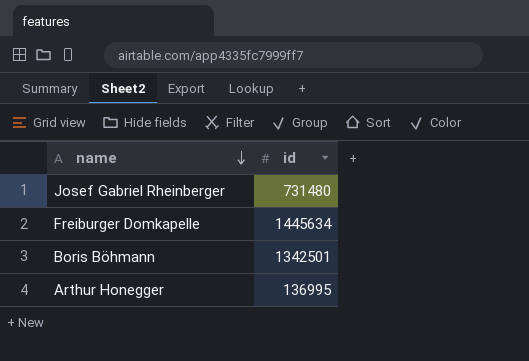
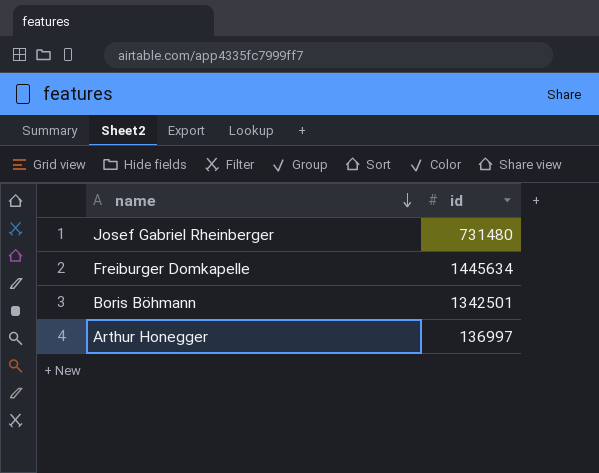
Arthur Honegger | id: 136995 -> 136997

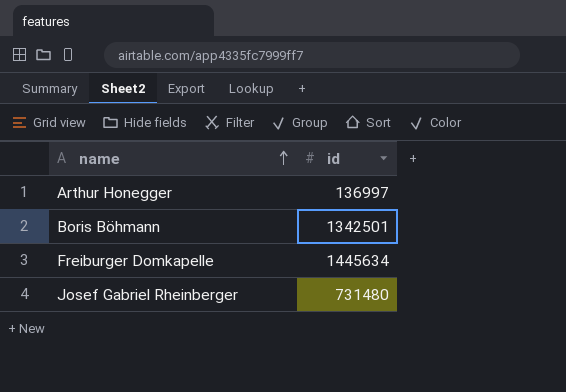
row order: name descending -> name ascending

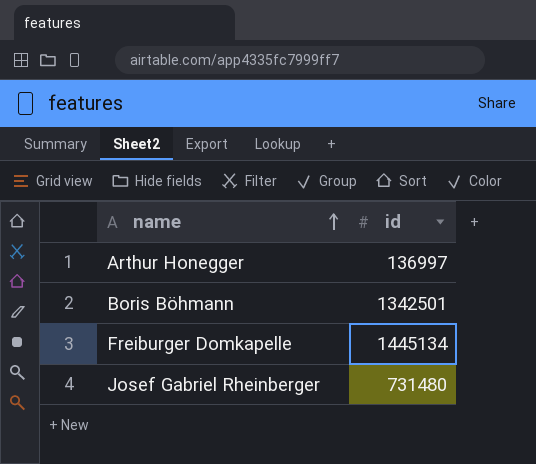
Freiburger Domkapelle | id: 1445634 -> 1445134

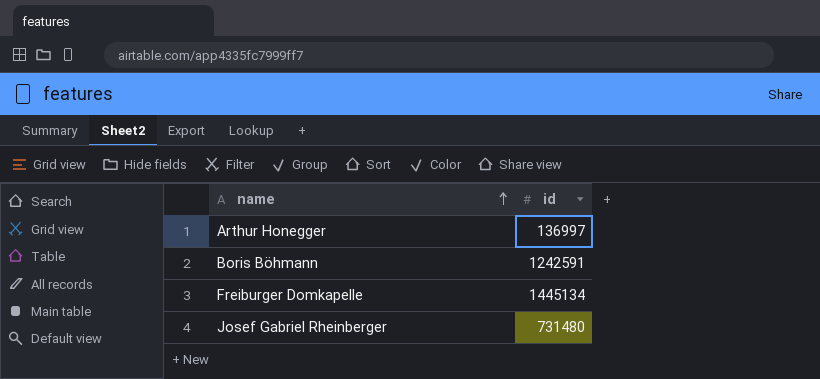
Boris Böhmann | id: 1342501 -> 1242591

